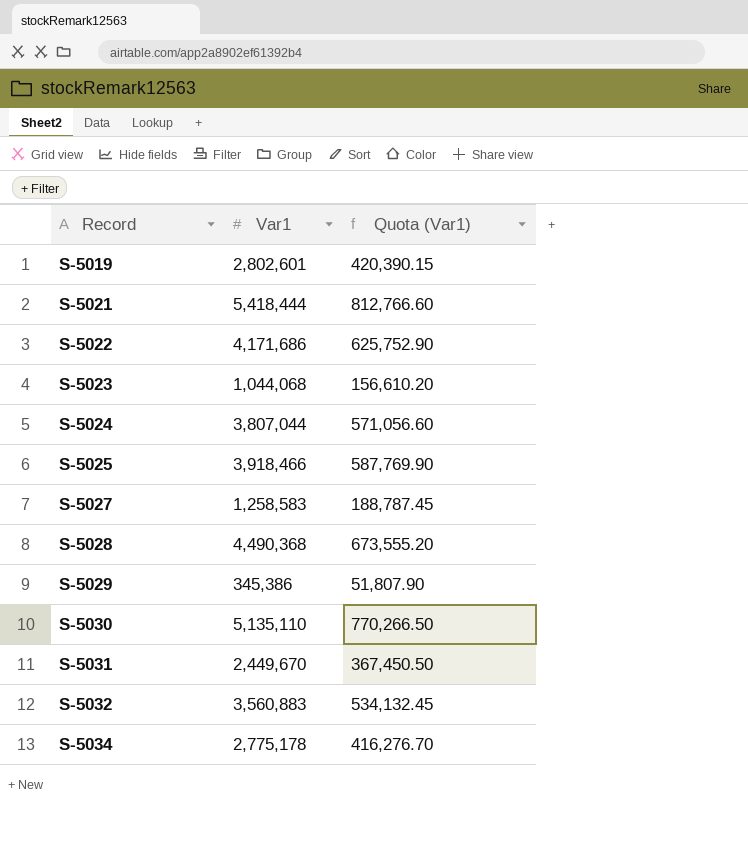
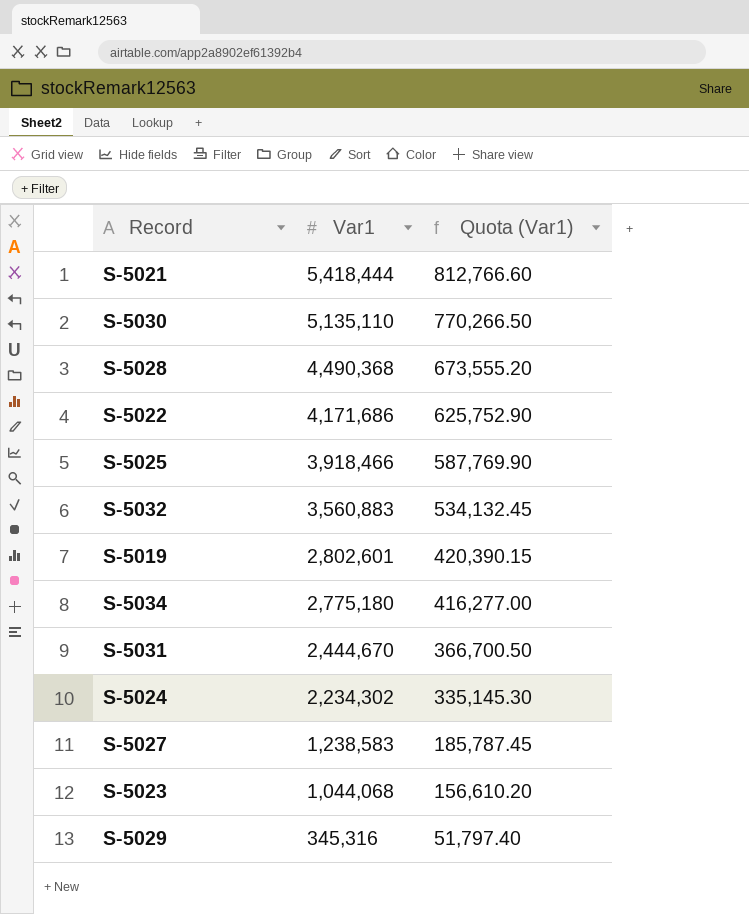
row order: Record ascending -> Var1 descending
S-5034 | Var1: 2,775,178 -> 2,775,180
S-5034 | Quota (Var1): 416,276.70 -> 416,277.00
S-5031 | Var1: 2,449,670 -> 2,444,670
S-5031 | Quota (Var1): 367,450.50 -> 366,700.50
S-5024 | Var1: 3,807,044 -> 2,234,302
S-5024 | Quota (Var1): 571,056.60 -> 335,145.30
S-5027 | Var1: 1,258,583 -> 1,238,583
S-5027 | Quota (Var1): 188,787.45 -> 185,787.45
S-5029 | Var1: 345,386 -> 345,316
S-5029 | Quota (Var1): 51,807.90 -> 51,797.40

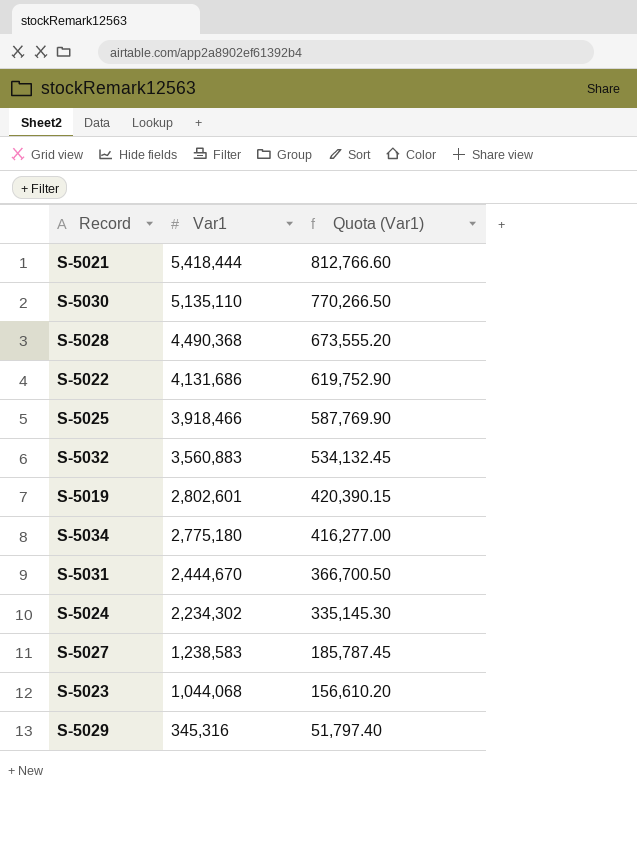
S-5022 | Var1: 4,171,686 -> 4,131,686
S-5022 | Quota (Var1): 625,752.90 -> 619,752.90

